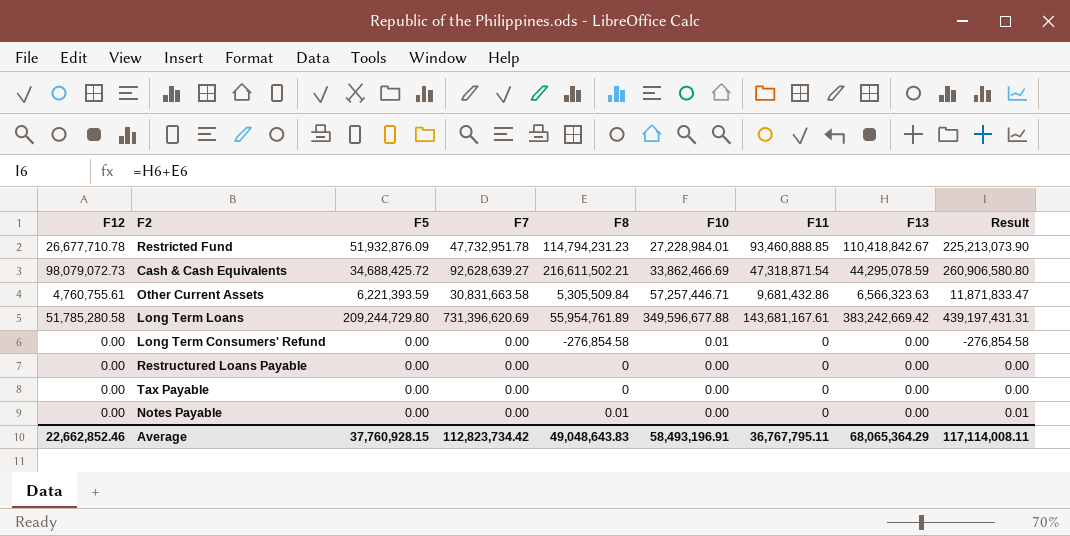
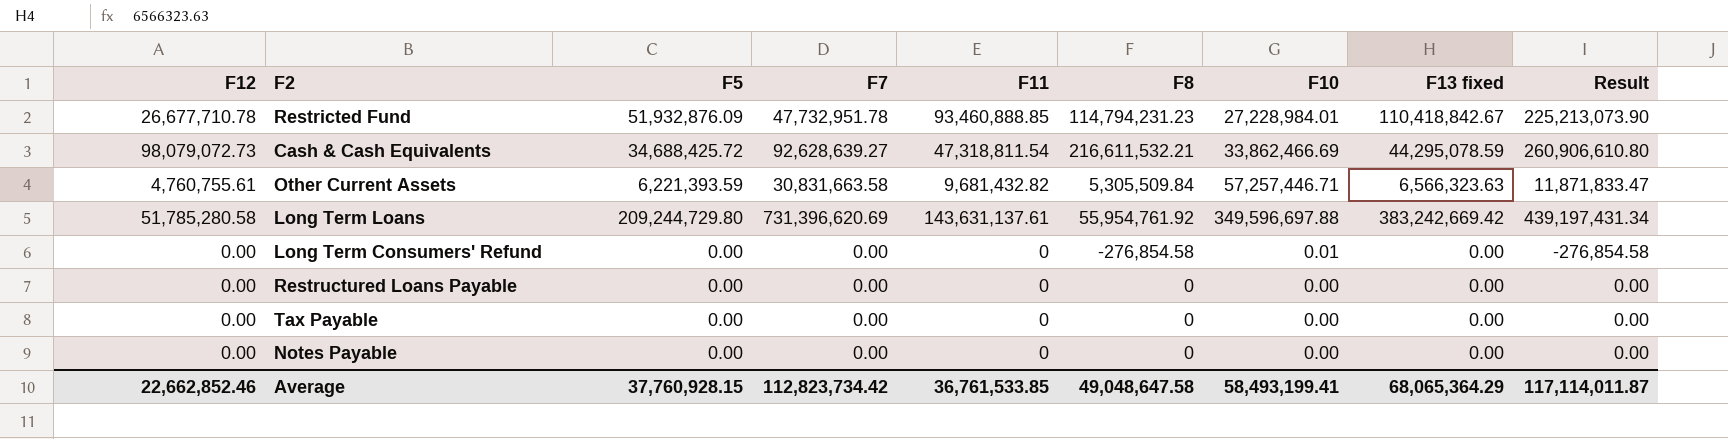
column F11 | position: 7 -> 5
column name: F13 -> F13 fixed
Cash & Cash Equivalents | F11: 47,318,871.54 -> 47,318,811.54
Cash & Cash Equivalents | F8: 216,611,502.21 -> 216,611,532.21
Cash & Cash Equivalents | Result: 260,906,580.80 -> 260,906,610.80
Other Current Assets | F11: 9,681,432.86 -> 9,681,432.82
Long Term Loans | F11: 143,681,167.61 -> 143,631,137.61
Long Term Loans | F8: 55,954,761.89 -> 55,954,761.92
Long Term Loans | F10: 349,596,677.88 -> 349,596,697.88
Long Term Loans | Result: 439,197,431.31 -> 439,197,431.34
Notes Payable | F8: 0.01 -> 0
Notes Payable | Result: 0.01 -> 0.00
Average | F11: 36,767,795.11 -> 36,761,533.85
Average | F8: 49,048,643.83 -> 49,048,647.58
Average | F10: 58,493,196.91 -> 58,493,199.41
Average | Result: 117,114,008.11 -> 117,114,011.87

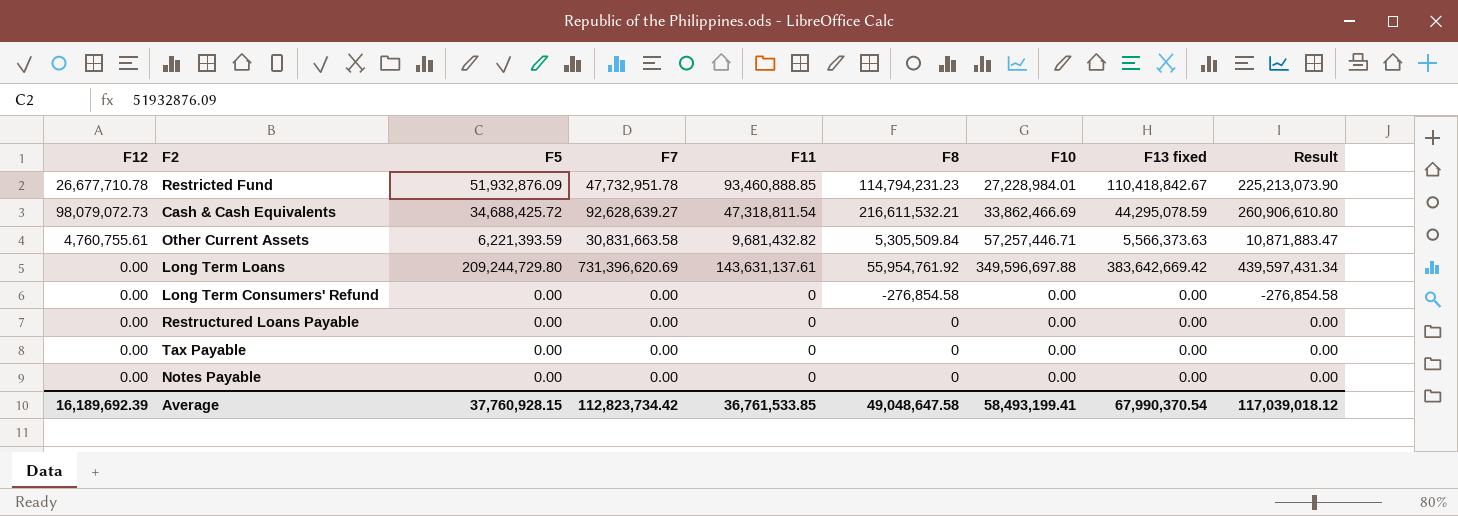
Other Current Assets | F13 fixed: 6,566,323.63 -> 5,566,373.63
Other Current Assets | Result: 11,871,833.47 -> 10,871,883.47
Long Term Loans | F12: 51,785,280.58 -> 0.00
Long Term Loans | F13 fixed: 383,242,669.42 -> 383,642,669.42
Long Term Loans | Result: 439,197,431.34 -> 439,597,431.34
Long Term Consumers' Refund | F10: 0.01 -> 0.00
Average | F12: 22,662,852.46 -> 16,189,692.39
Average | F13 fixed: 68,065,364.29 -> 67,990,370.54
Average | Result: 117,114,011.87 -> 117,039,018.12

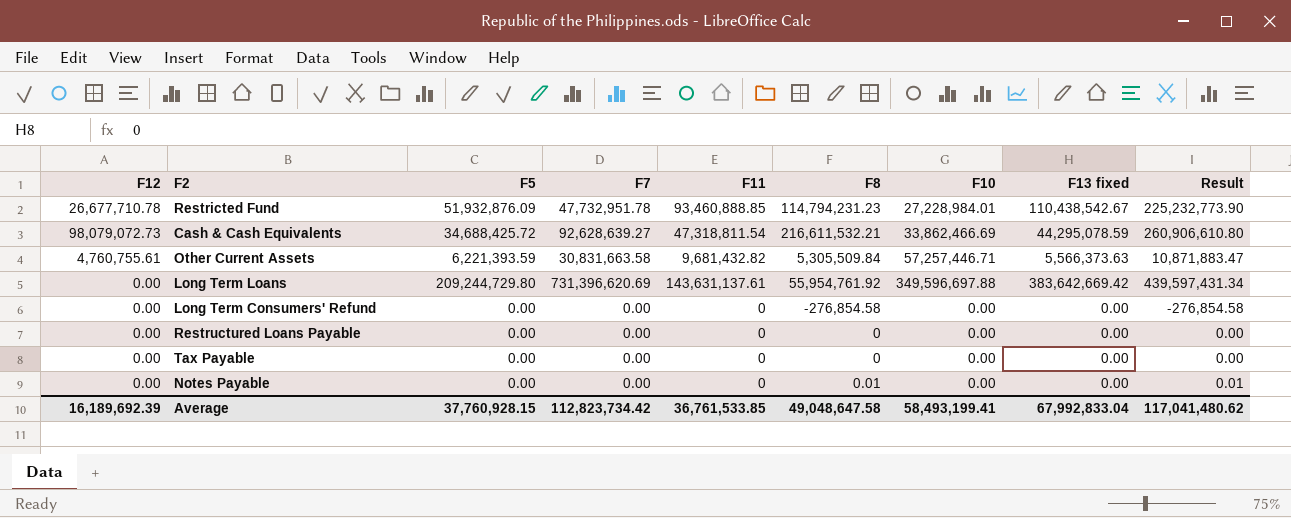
Restricted Fund | F13 fixed: 110,418,842.67 -> 110,438,542.67
Restricted Fund | Result: 225,213,073.90 -> 225,232,773.90
Notes Payable | F8: 0 -> 0.01
Notes Payable | Result: 0.00 -> 0.01
Average | F13 fixed: 67,990,370.54 -> 67,992,833.04
Average | Result: 117,039,018.12 -> 117,041,480.62

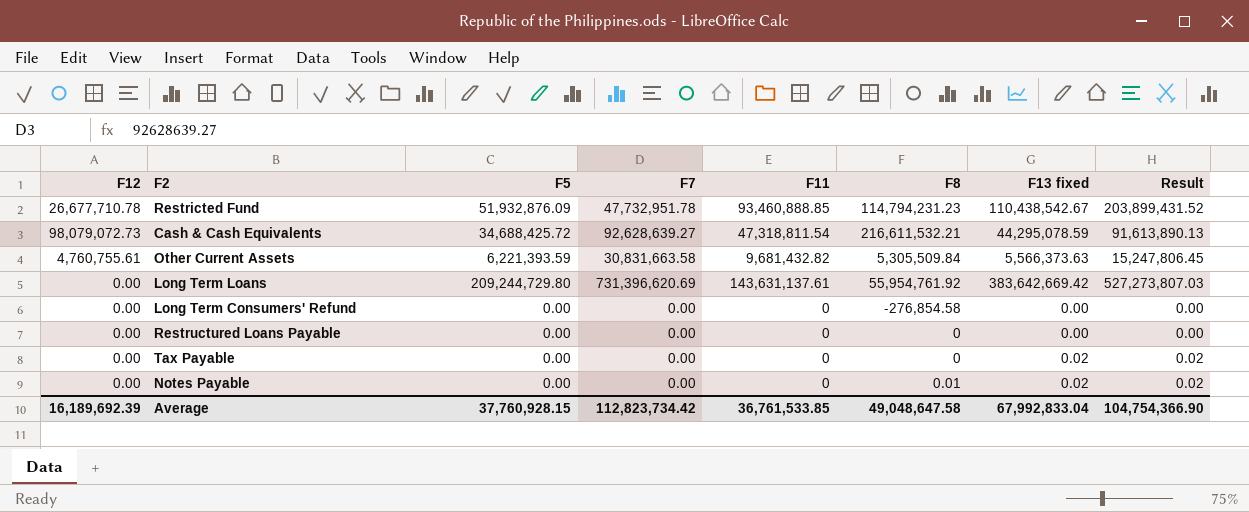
column F10 | position: 7 -> none
column Result | formula: [F8] + [F13 fixed] -> [F11] + [F13 fixed]
Tax Payable | F13 fixed: 0.00 -> 0.02
Notes Payable | F13 fixed: 0.00 -> 0.02
Average | Result: 117,041,480.62 -> 104,754,366.90

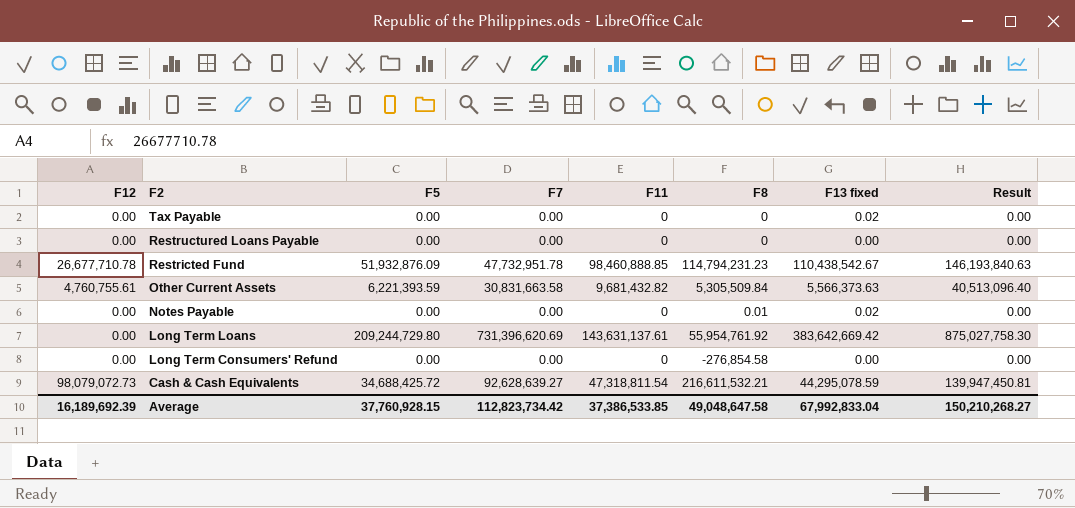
row order: none -> F2 descending
column Result | formula: [F11] + [F13 fixed] -> [F7] + [F11]
Restricted Fund | F11: 93,460,888.85 -> 98,460,888.85
Average | F11: 36,761,533.85 -> 37,386,533.85
Average | Result: 104,754,366.90 -> 150,210,268.27

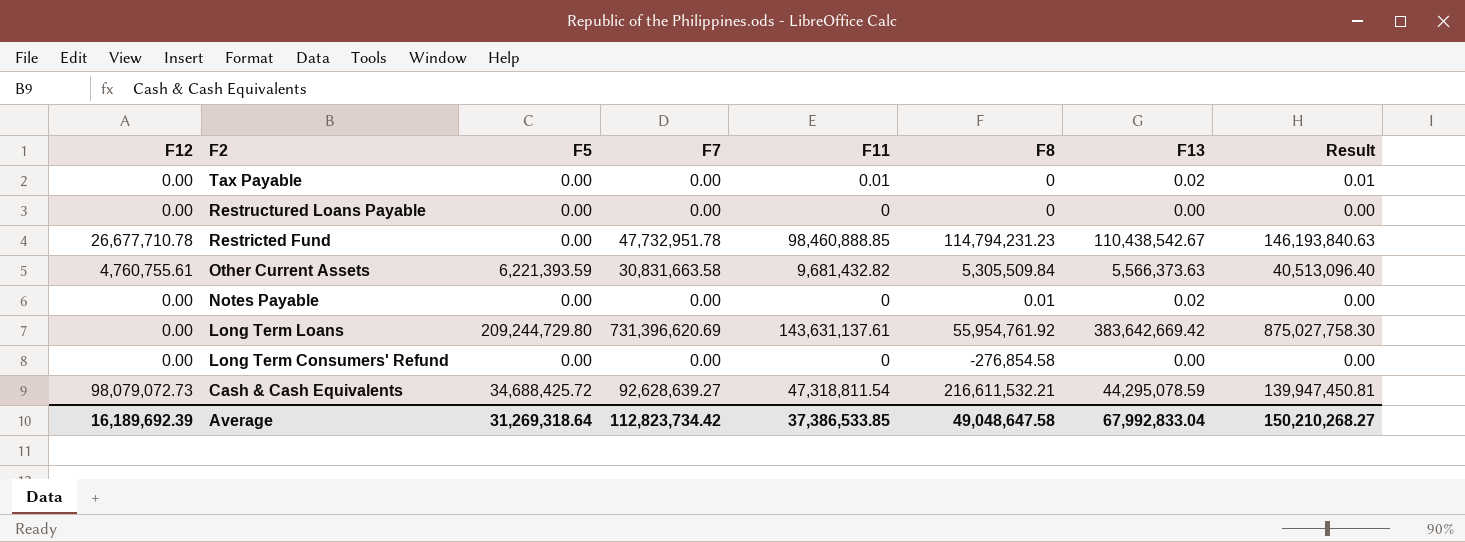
column name: F13 fixed -> F13
Tax Payable | F11: 0 -> 0.01
Tax Payable | Result: 0.00 -> 0.01
Restricted Fund | F5: 51,932,876.09 -> 0.00
Average | F5: 37,760,928.15 -> 31,269,318.64

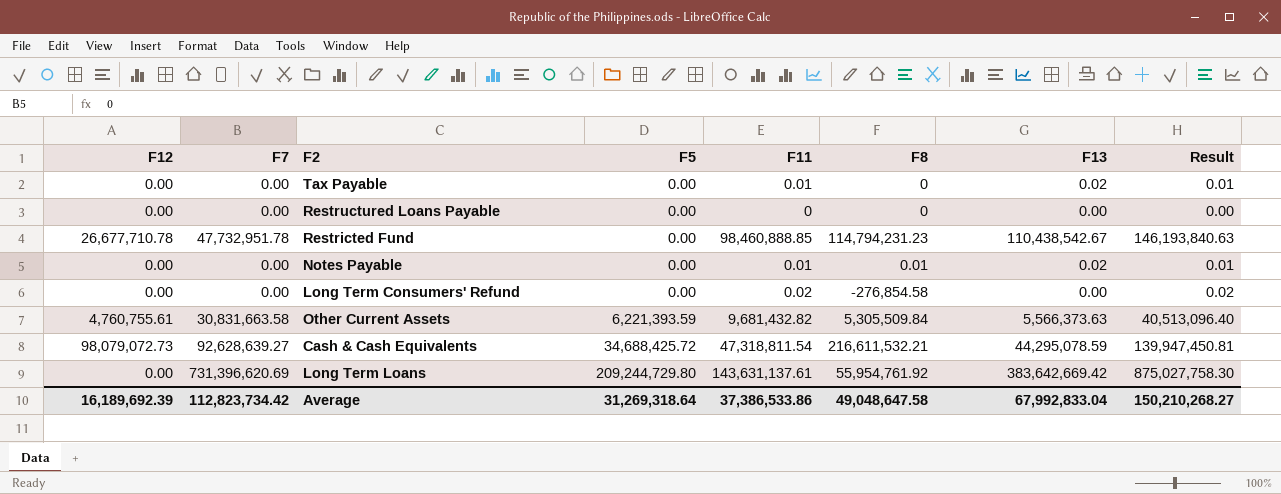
row order: F2 descending -> F5 ascending
column F7 | position: 4 -> 2
Notes Payable | F11: 0 -> 0.01
Notes Payable | Result: 0.00 -> 0.01
Long Term Consumers' Refund | F11: 0 -> 0.02
Long Term Consumers' Refund | Result: 0.00 -> 0.02
Average | F11: 37,386,533.85 -> 37,386,533.86

